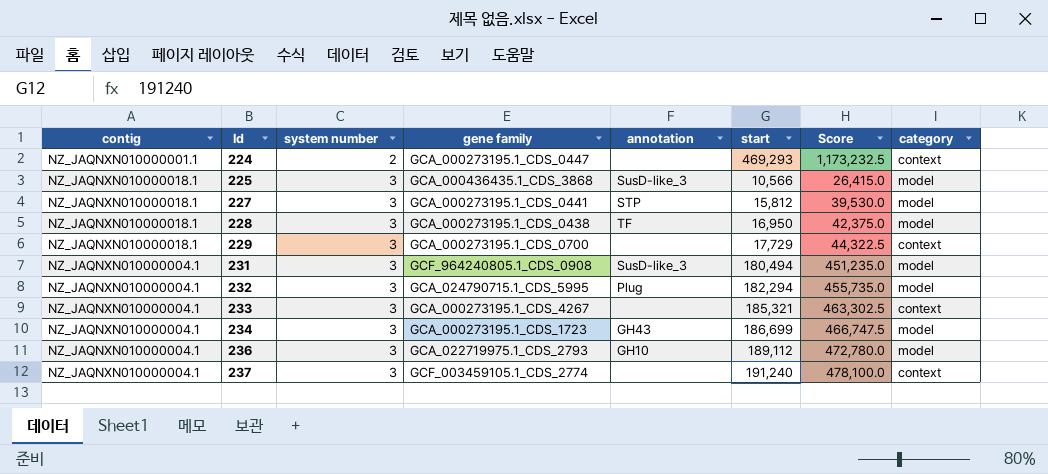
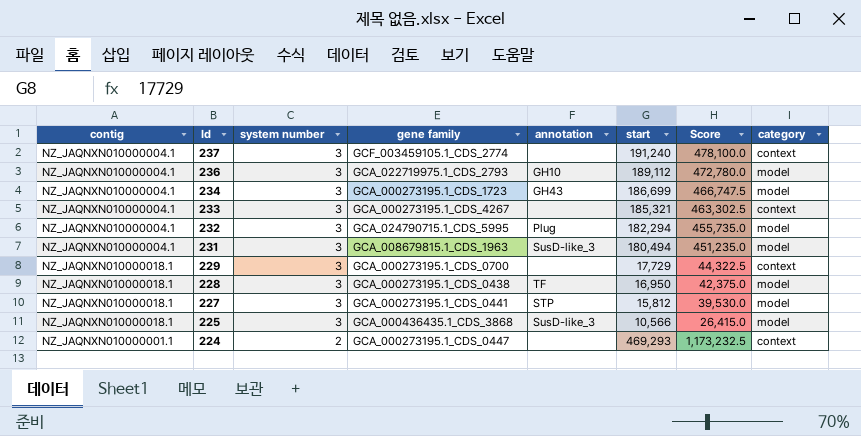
row order: Id ascending -> Id descending
231 | gene family: GCF_964240805.1_CDS_0908 -> GCA_008679815.1_CDS_1963

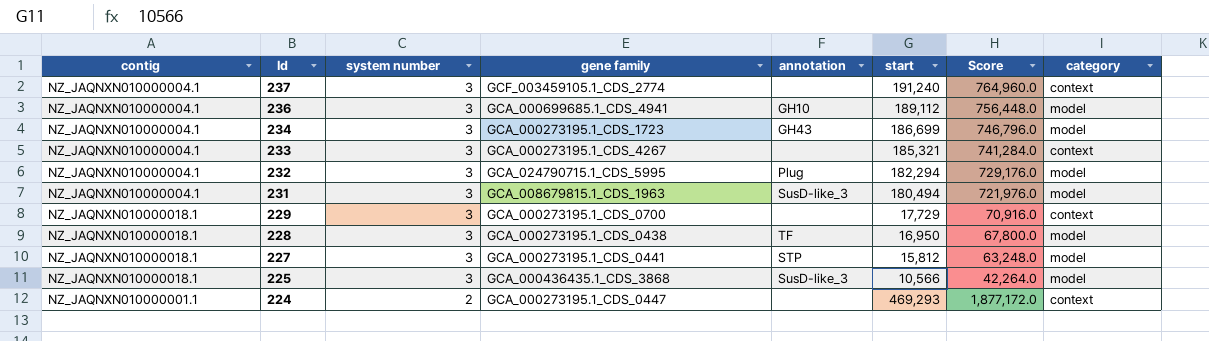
column Score | formula: [start] * 2.5 -> [start] * 4
236 | gene family: GCA_022719975.1_CDS_2793 -> GCA_000699685.1_CDS_4941

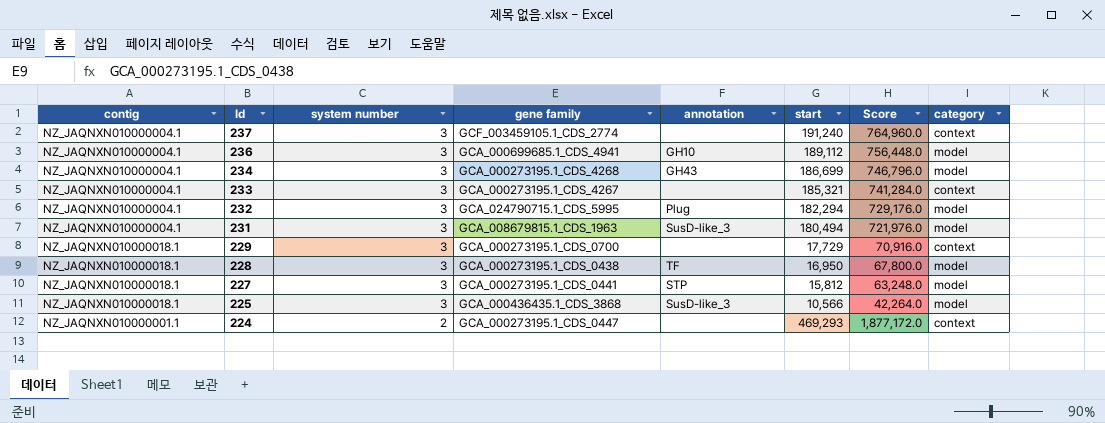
234 | gene family: GCA_000273195.1_CDS_1723 -> GCA_000273195.1_CDS_4268

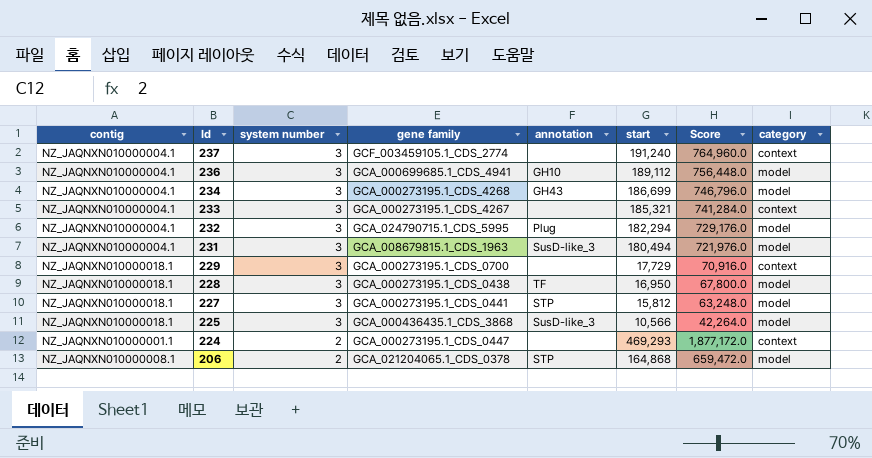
row 206: none -> NZ_JAQNXN010000008.1 | 2 | GCA_021204065.1_CDS_0378 | STP | 164,868 | 659,472.0 | model

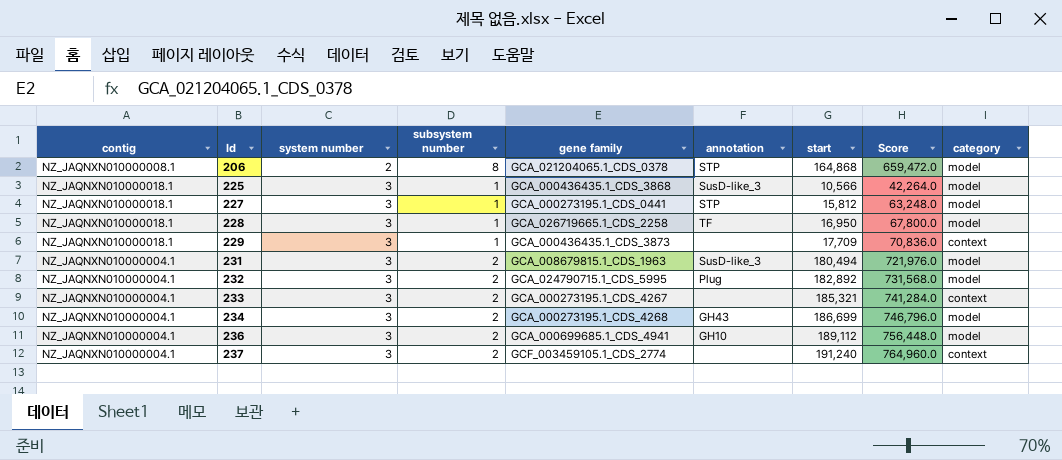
row order: Id descending -> Id ascending
column subsystem number | position: none -> 4
row 224: NZ_JAQNXN010000001.1 | 2 | GCA_000273195.1_CDS_0447 | none | 469,293 | 1,877,172.0 | context -> none
228 | gene family: GCA_000273195.1_CDS_0438 -> GCA_026719665.1_CDS_2258
229 | gene family: GCA_000273195.1_CDS_0700 -> GCA_000436435.1_CDS_3873
229 | start: 17,729 -> 17,709
229 | Score: 70,916.0 -> 70,836.0
232 | start: 182,294 -> 182,892
232 | Score: 729,176.0 -> 731,568.0

